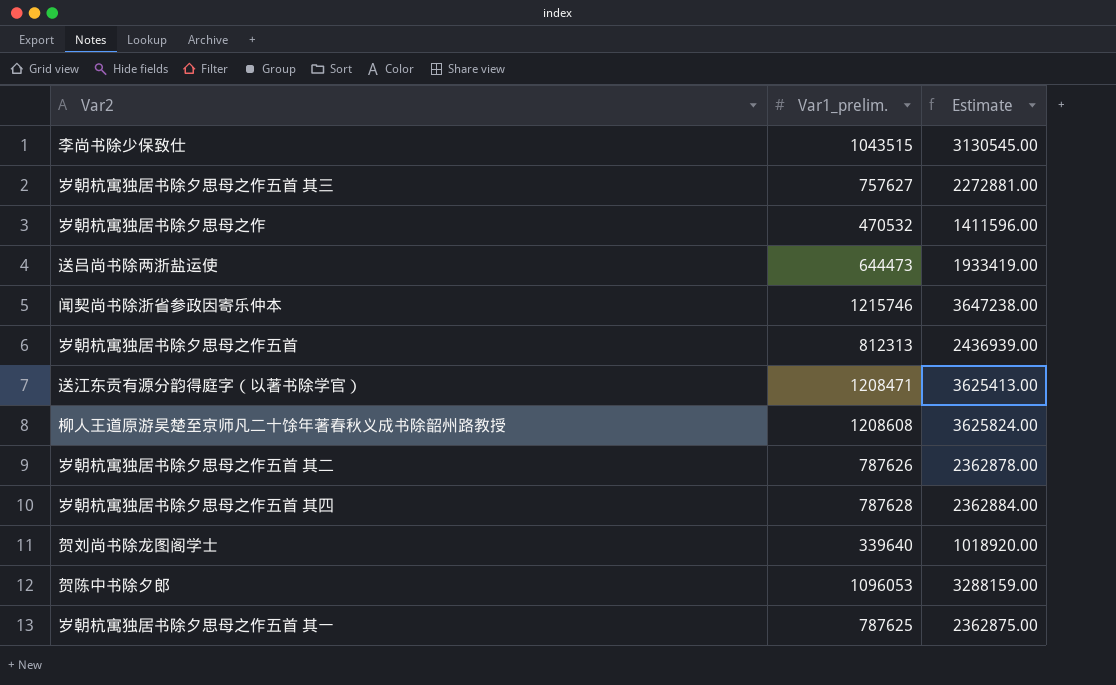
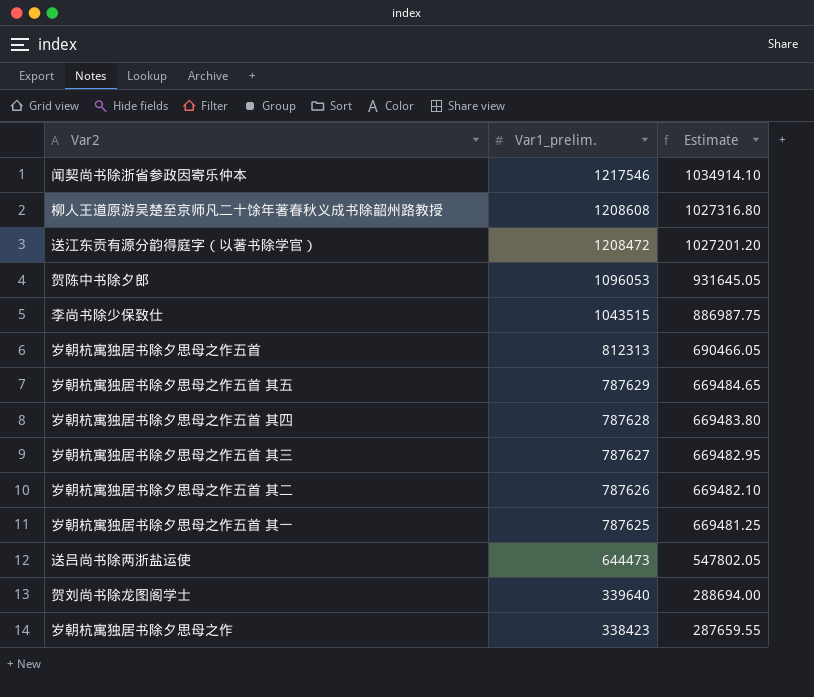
row order: none -> Var1_prelim. descending
column Estimate | formula: [Var1_prelim.] * 3 -> [Var1_prelim.] * 0.85
闻契尚书除浙省参政因寄乐仲本 | Var1_prelim.: 1215746 -> 1217546
送江东贡有源分韵得庭字（以著书除学官） | Var1_prelim.: 1208471 -> 1208472
row 岁朝杭寓独居书除夕思母之作五首 其五: none -> 787629 | 669484.65
岁朝杭寓独居书除夕思母之作五首 其三 | Var1_prelim.: 757627 -> 787627
岁朝杭寓独居书除夕思母之作 | Var1_prelim.: 470532 -> 338423

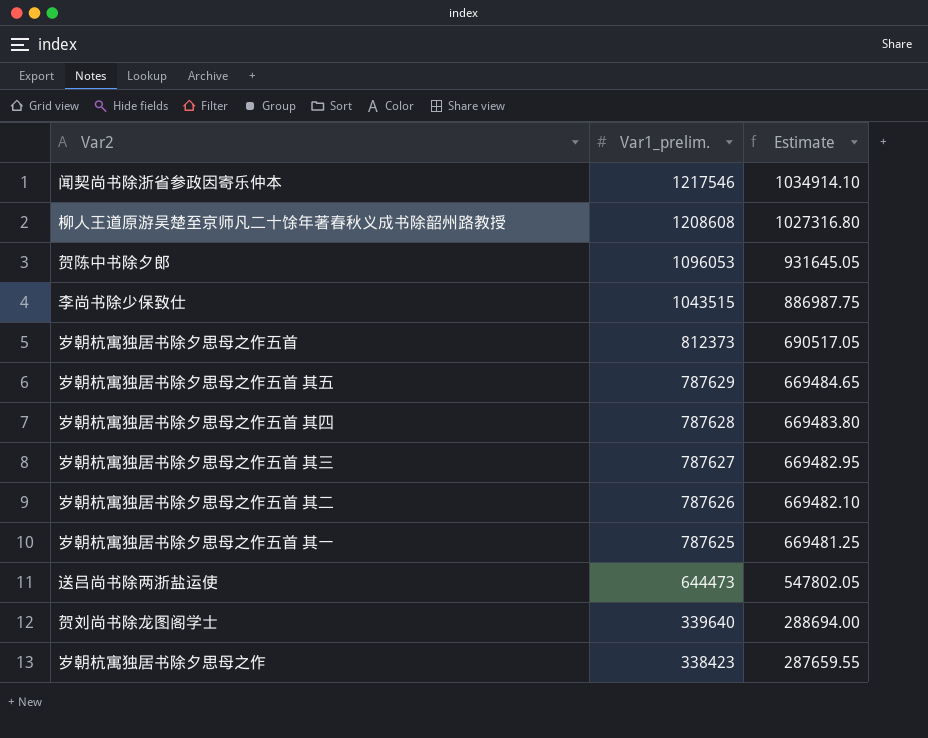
row 送江东贡有源分韵得庭字（以著书除学官）: 1208472 | 1027201.20 -> none
岁朝杭寓独居书除夕思母之作五首 | Var1_prelim.: 812313 -> 812373
岁朝杭寓独居书除夕思母之作五首 | Estimate: 690466.05 -> 690517.05

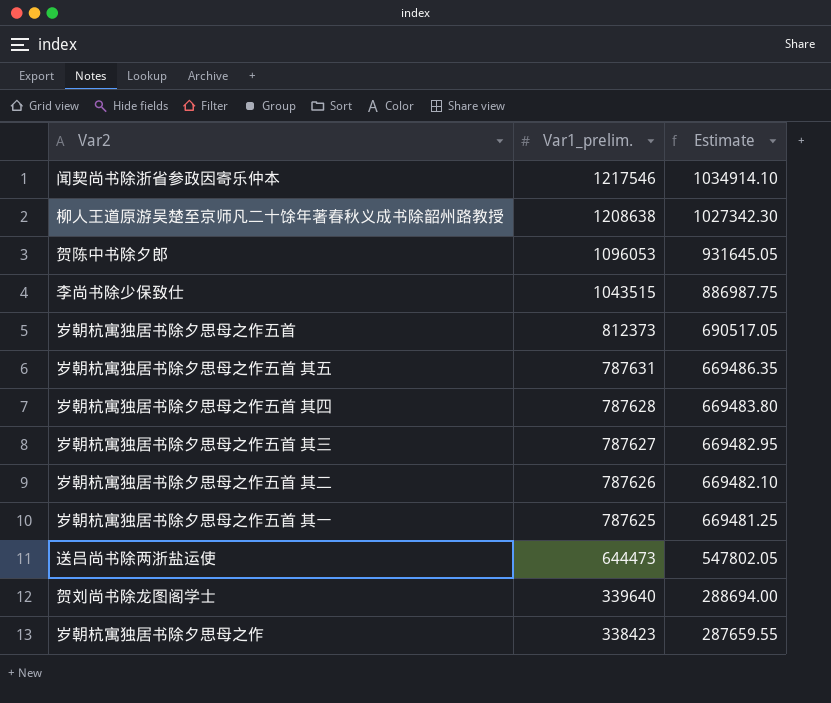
柳人王道原游吴楚至京师凡二十馀年著春秋义成书除韶州路教授 | Var1_prelim.: 1208608 -> 1208638
柳人王道原游吴楚至京师凡二十馀年著春秋义成书除韶州路教授 | Estimate: 1027316.80 -> 1027342.30
岁朝杭寓独居书除夕思母之作五首 其五 | Var1_prelim.: 787629 -> 787631
岁朝杭寓独居书除夕思母之作五首 其五 | Estimate: 669484.65 -> 669486.35

